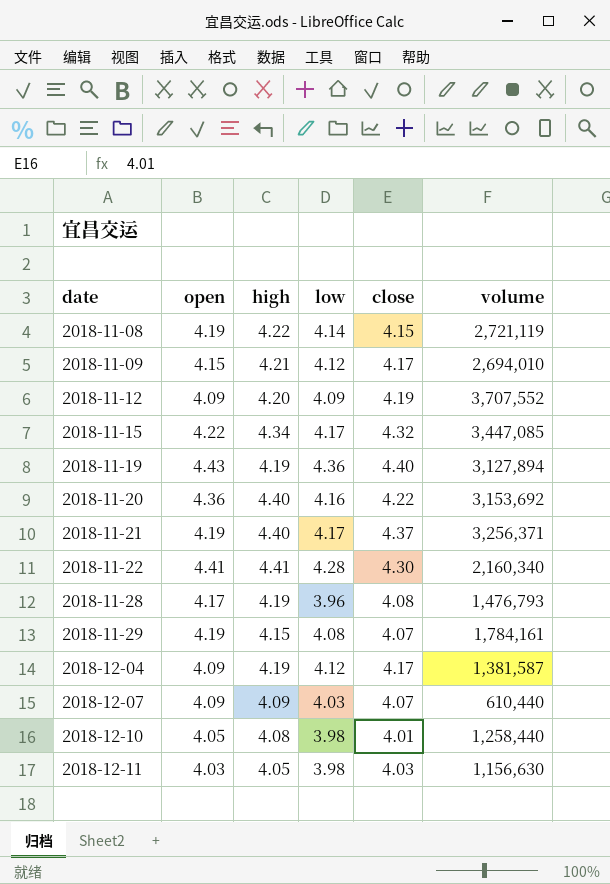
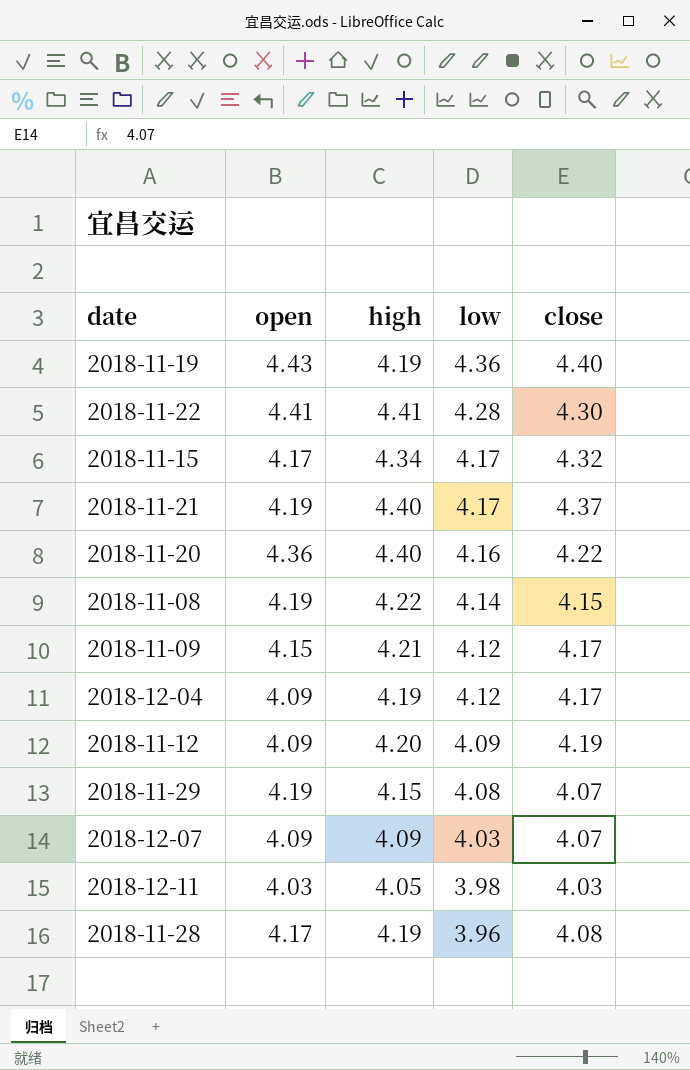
row order: date ascending -> low descending
column volume | position: 6 -> none
row 2018-12-10: 4.05 | 4.08 | 3.98 | 4.01 | 1,258,440 -> none
2018-11-15 | open: 4.22 -> 4.17

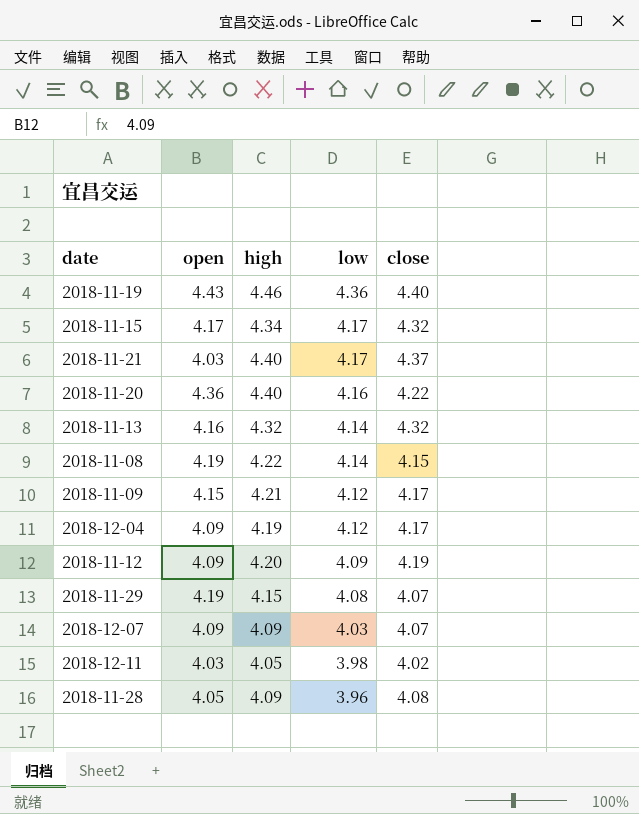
row 2018-11-22: 4.41 | 4.41 | 4.28 | 4.30 -> none
2018-11-19 | high: 4.19 -> 4.46
2018-11-21 | open: 4.19 -> 4.03
row 2018-11-13: none -> 4.16 | 4.32 | 4.14 | 4.32
2018-12-11 | close: 4.03 -> 4.02
2018-11-28 | open: 4.17 -> 4.05
2018-11-28 | high: 4.19 -> 4.09

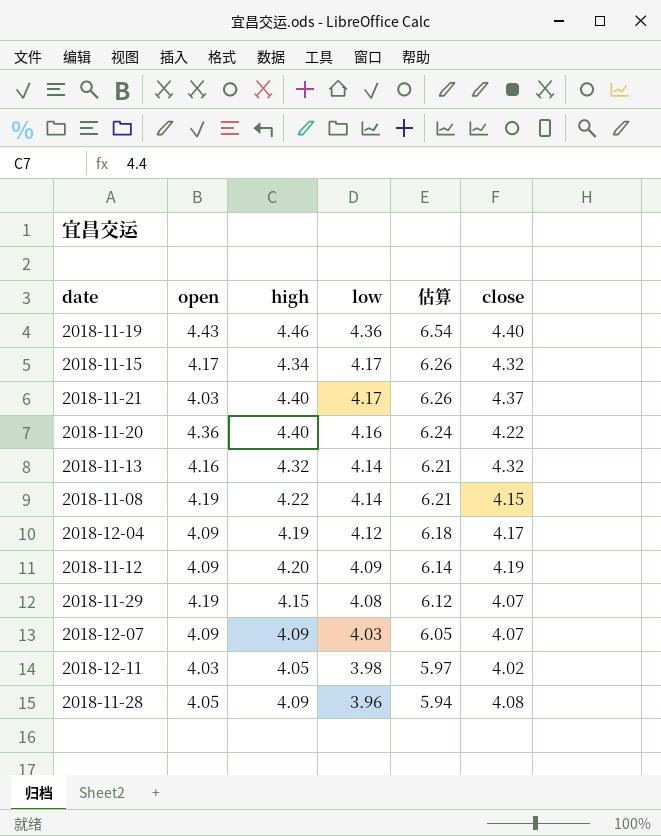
column 估算 | formula: none -> [low] * 1.5
row 2018-11-09: 4.15 | 4.21 | 4.12 | 4.17 -> none

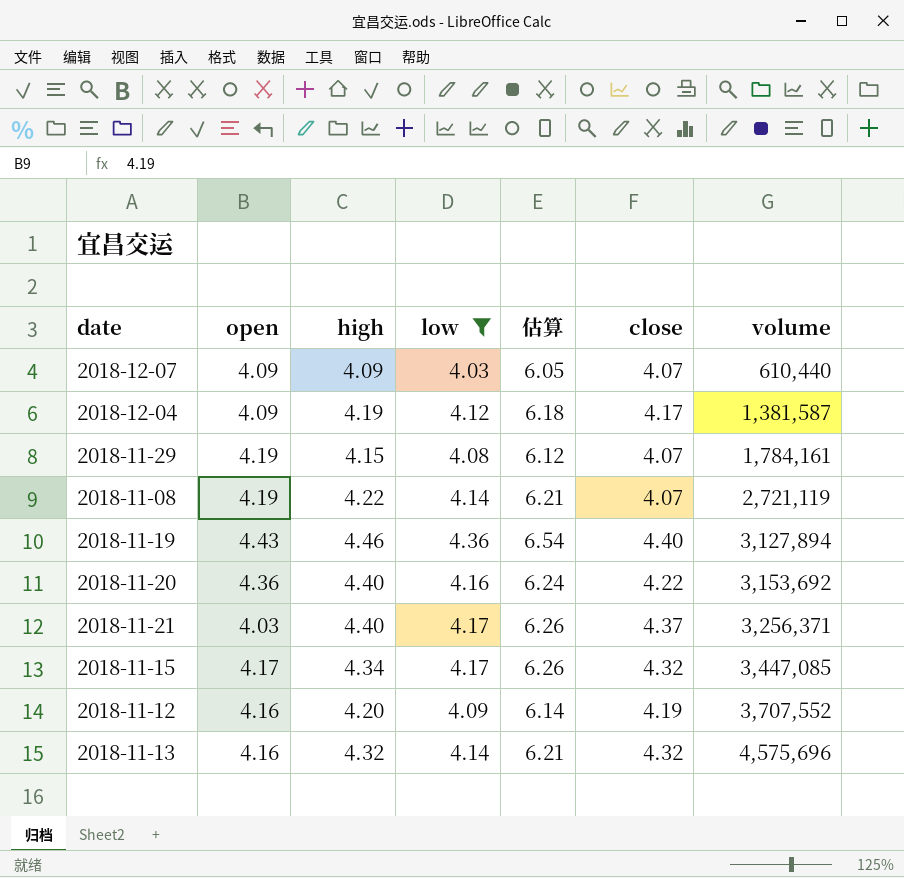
filter: none -> low >= 4.03
row order: low descending -> volume ascending
column volume | position: none -> 7
2018-11-08 | close: 4.15 -> 4.07
2018-11-12 | open: 4.09 -> 4.16

